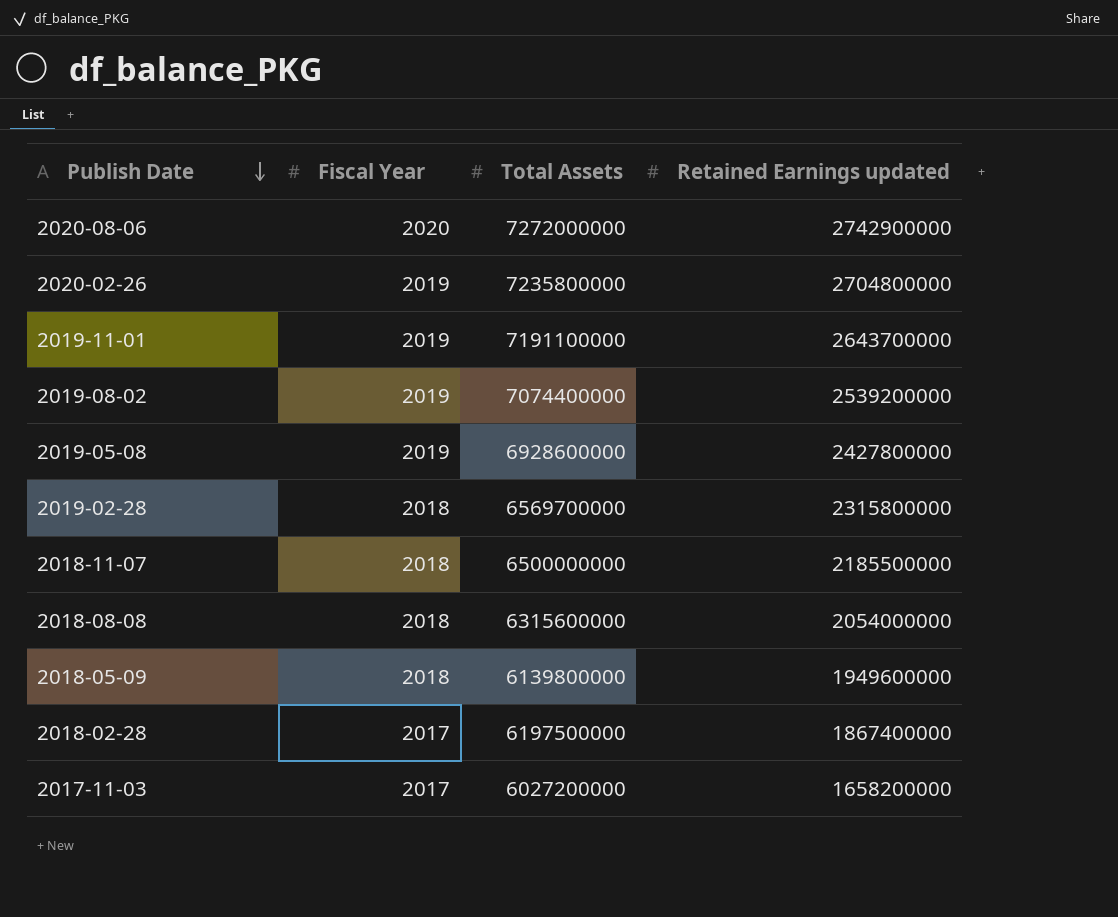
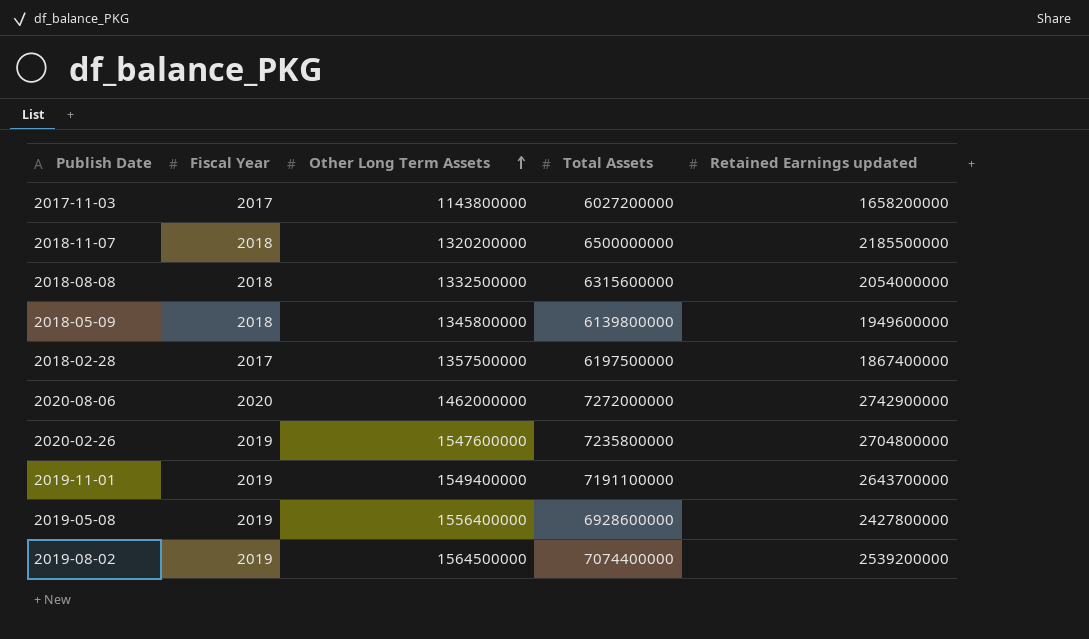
row order: Publish Date descending -> Other Long Term Assets ascending
column Other Long Term Assets | position: none -> 3
row 2019-02-28: 2018 | 6569700000 | 2315800000 -> none

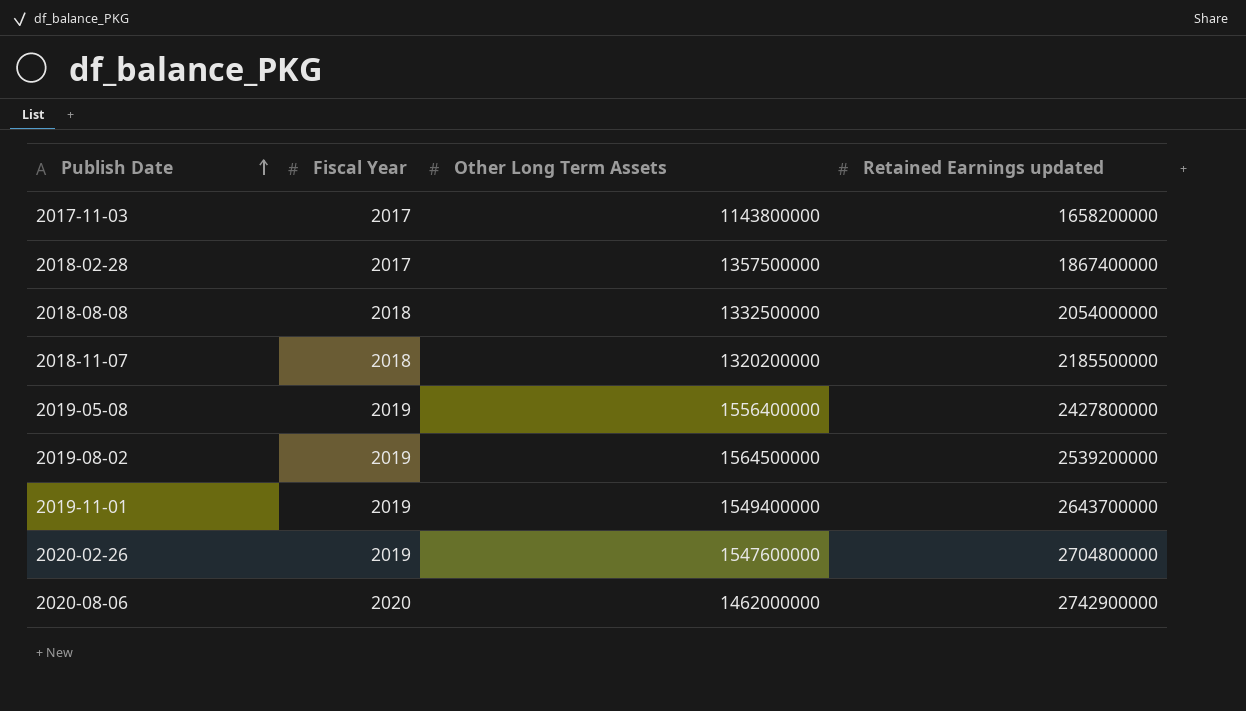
row order: Other Long Term Assets ascending -> Publish Date ascending
column Total Assets | position: 4 -> none
row 2018-05-09: 2018 | 1345800000 | 6139800000 | 1949600000 -> none

